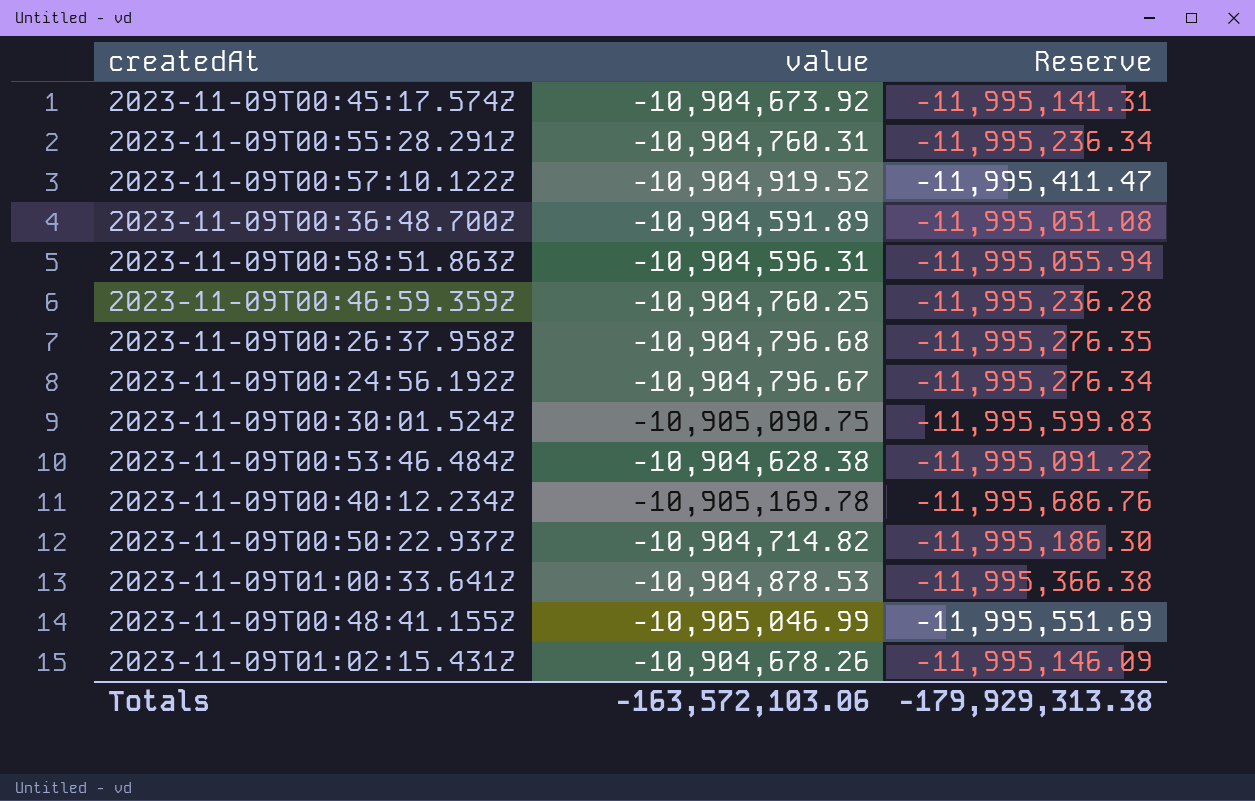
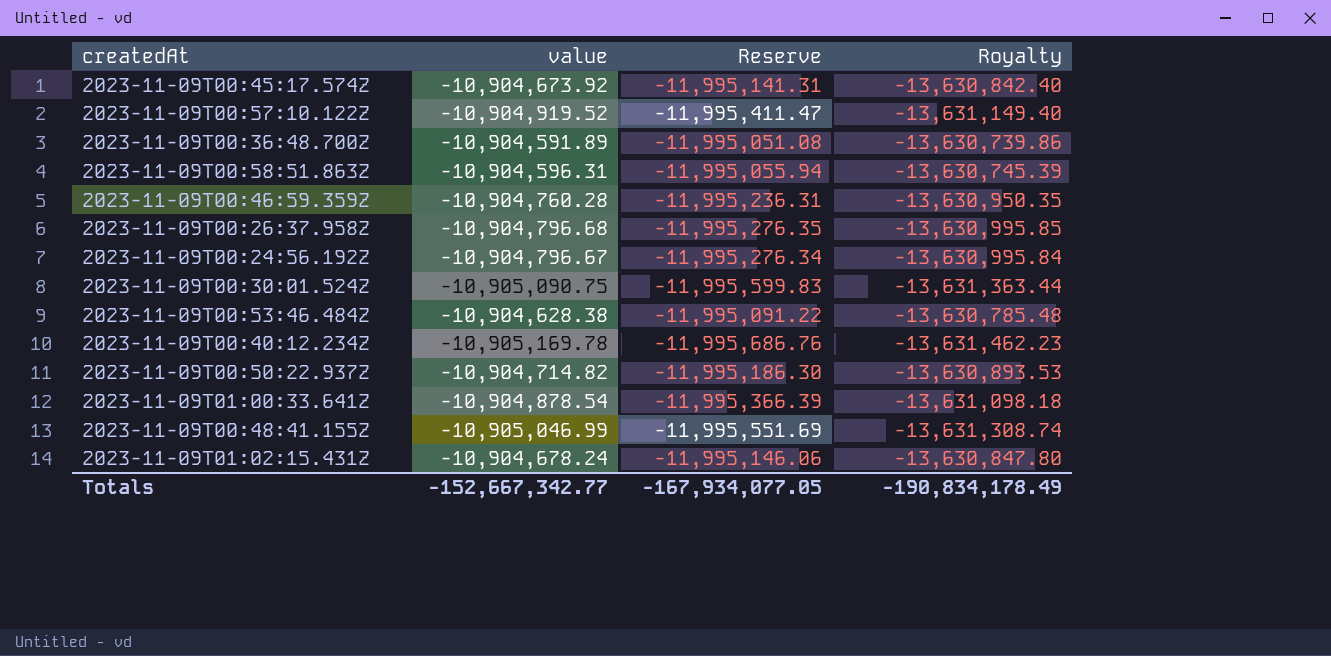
column Royalty | formula: none -> [value] * 1.25
row 2023-11-09T00:55:28.291Z: -10,904,760.31 | -11,995,236.34 -> none
2023-11-09T00:46:59.359Z | value: -10,904,760.25 -> -10,904,760.28
2023-11-09T00:46:59.359Z | Reserve: -11,995,236.28 -> -11,995,236.31
2023-11-09T01:00:33.641Z | value: -10,904,878.53 -> -10,904,878.54
2023-11-09T01:00:33.641Z | Reserve: -11,995,366.38 -> -11,995,366.39
2023-11-09T01:02:15.431Z | value: -10,904,678.26 -> -10,904,678.24
2023-11-09T01:02:15.431Z | Reserve: -11,995,146.09 -> -11,995,146.06
Totals | value: -163,572,103.06 -> -152,667,342.77
Totals | Reserve: -179,929,313.38 -> -167,934,077.05

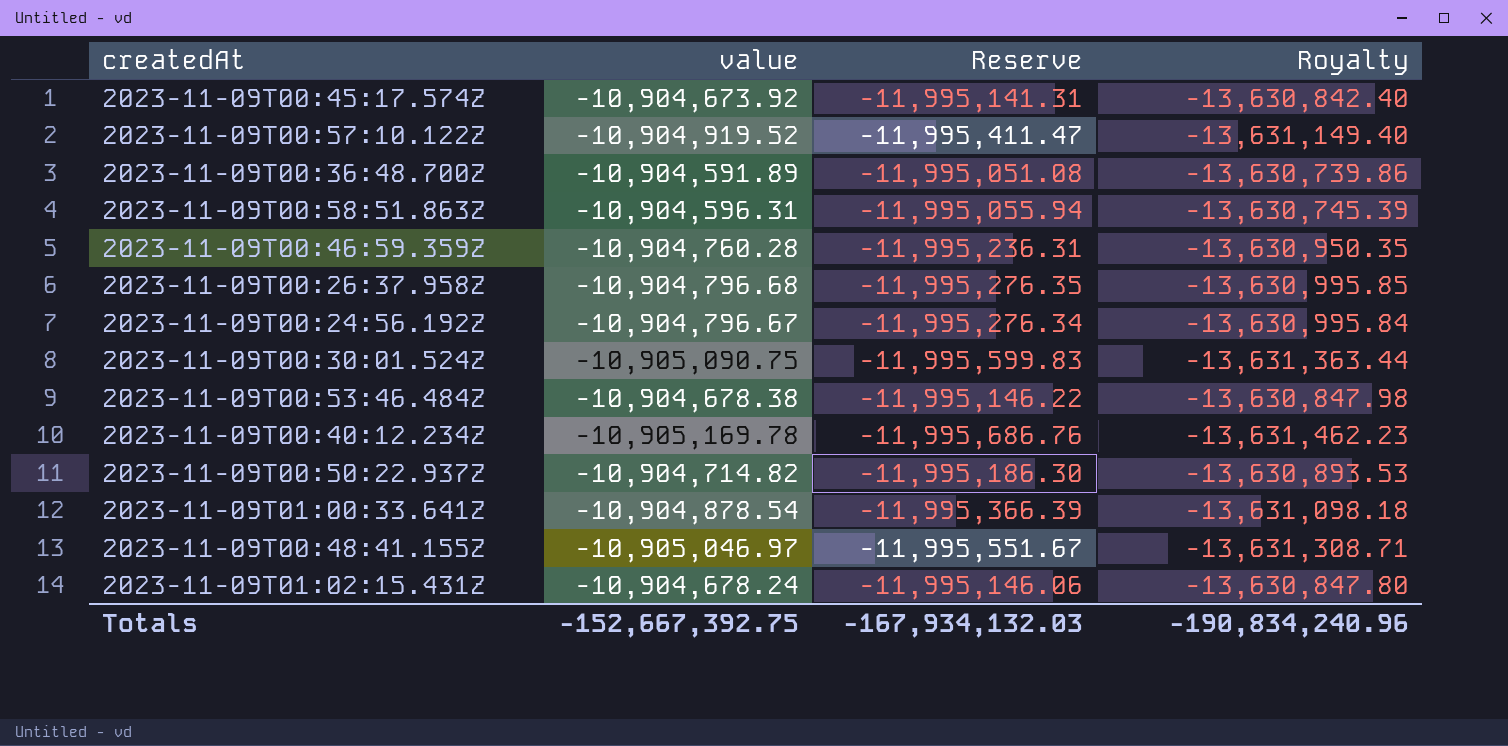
2023-11-09T00:53:46.484Z | value: -10,904,628.38 -> -10,904,678.38
2023-11-09T00:53:46.484Z | Reserve: -11,995,091.22 -> -11,995,146.22
2023-11-09T00:53:46.484Z | Royalty: -13,630,785.48 -> -13,630,847.98
2023-11-09T00:48:41.155Z | value: -10,905,046.99 -> -10,905,046.97
2023-11-09T00:48:41.155Z | Reserve: -11,995,551.69 -> -11,995,551.67
2023-11-09T00:48:41.155Z | Royalty: -13,631,308.74 -> -13,631,308.71
Totals | value: -152,667,342.77 -> -152,667,392.75
Totals | Reserve: -167,934,077.05 -> -167,934,132.03
Totals | Royalty: -190,834,178.49 -> -190,834,240.96

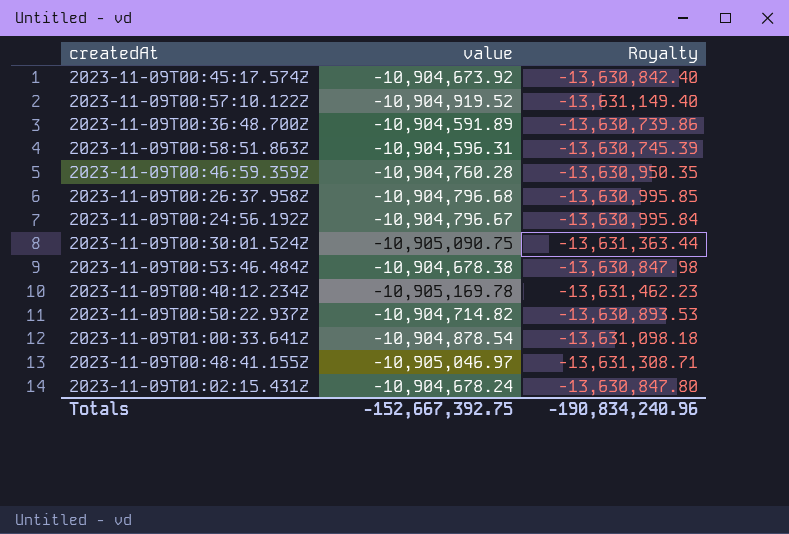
column Reserve | formula: [value] * 1.1 -> none

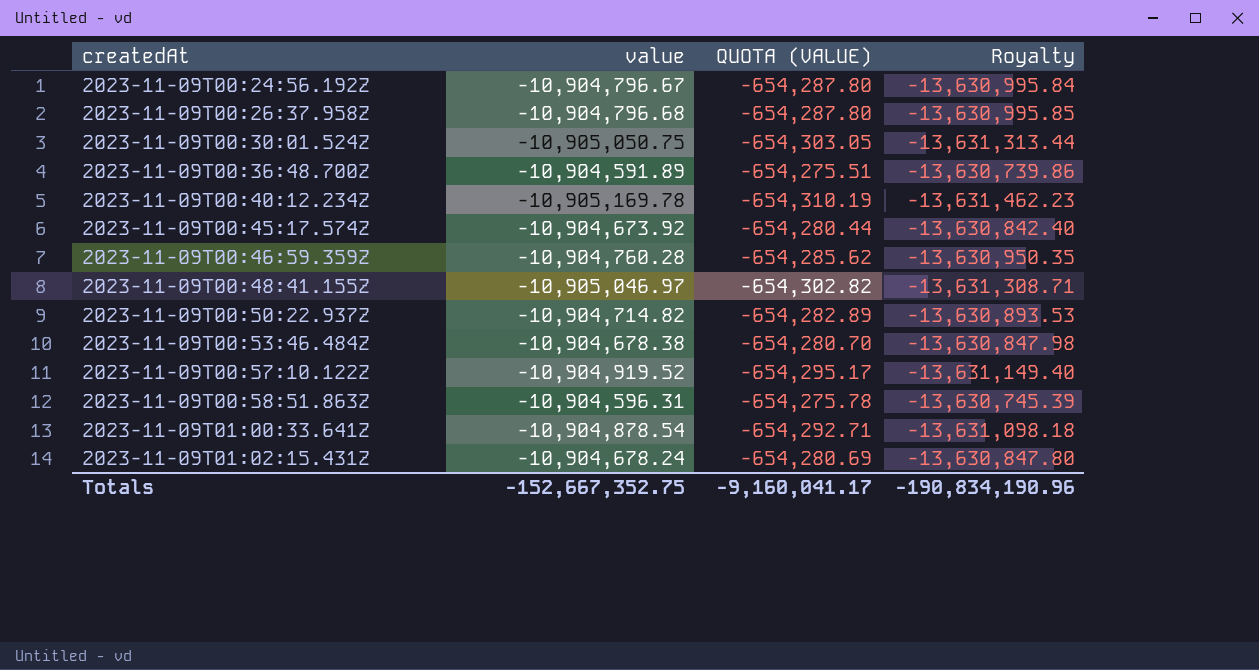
row order: none -> createdAt ascending
column QUOTA (VALUE) | formula: none -> [value] * 0.06
2023-11-09T00:30:01.524Z | value: -10,905,090.75 -> -10,905,050.75
2023-11-09T00:30:01.524Z | Royalty: -13,631,363.44 -> -13,631,313.44
Totals | value: -152,667,392.75 -> -152,667,352.75
Totals | Royalty: -190,834,240.96 -> -190,834,190.96

